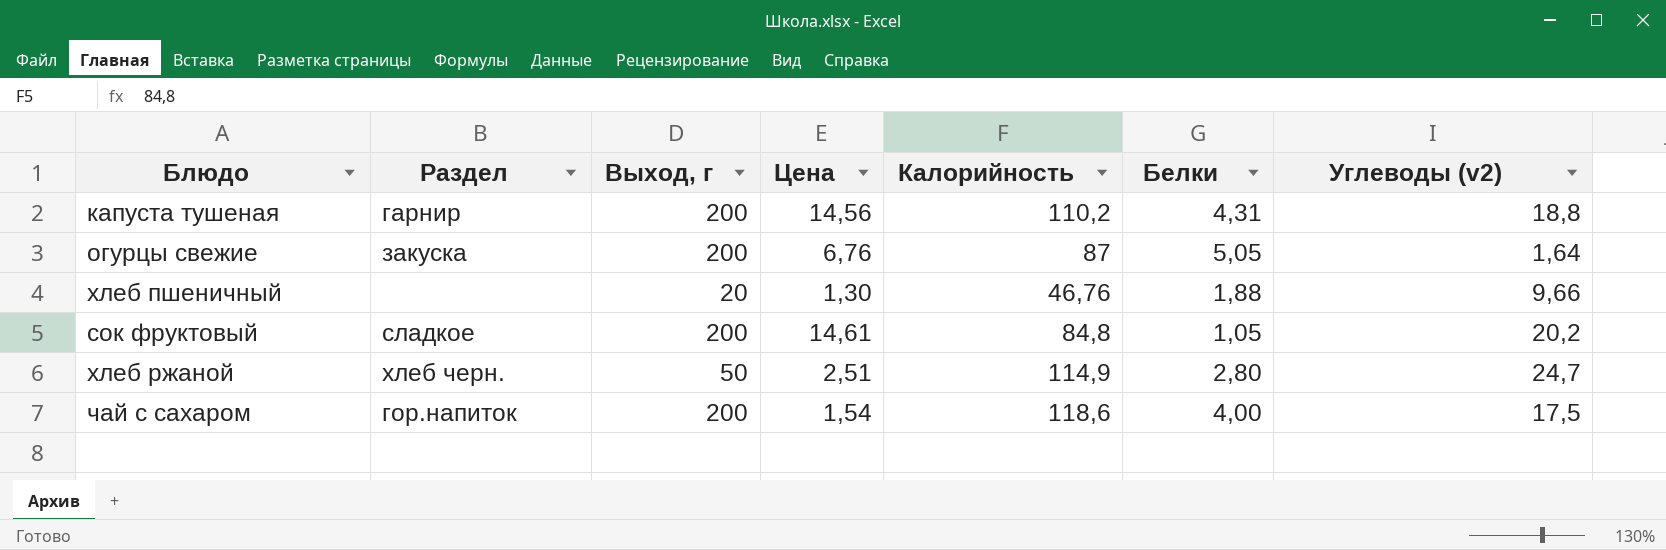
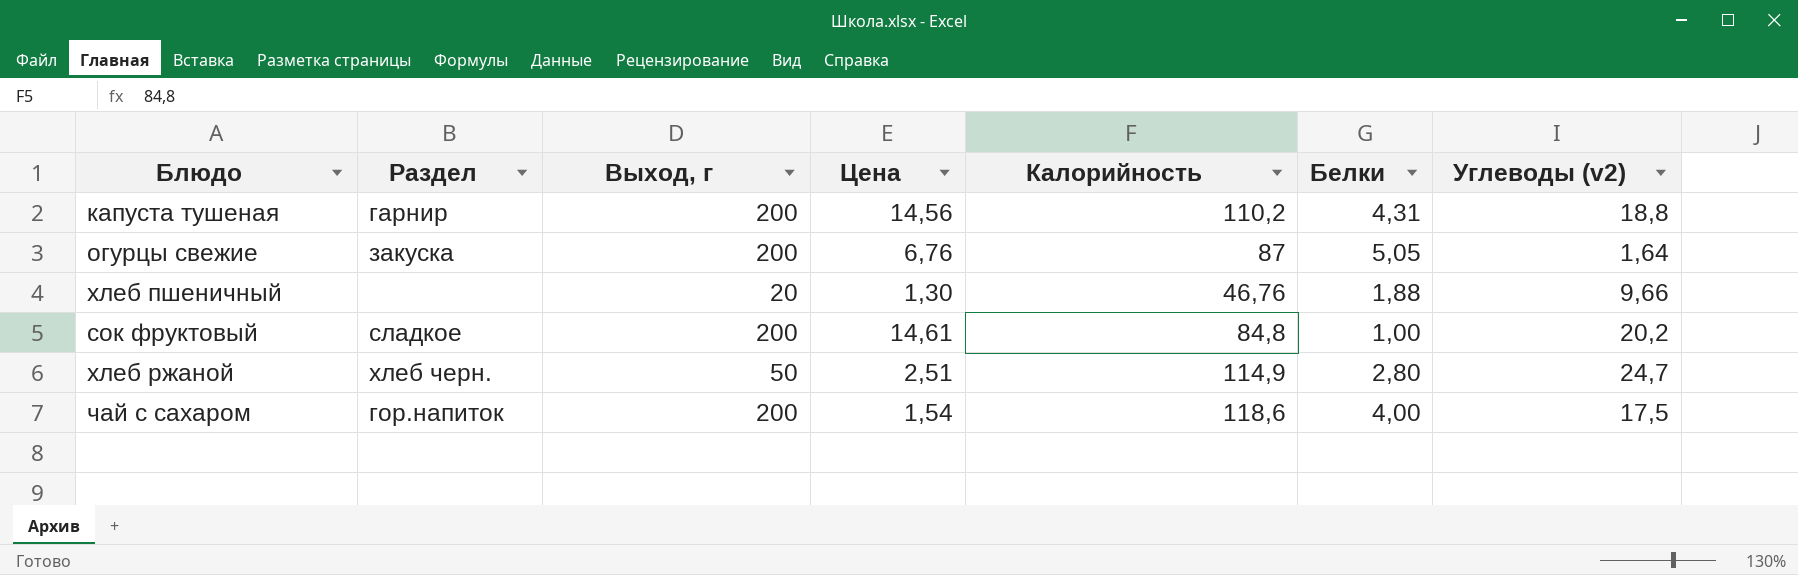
сок фруктовый | Белки: 1,05 -> 1,00

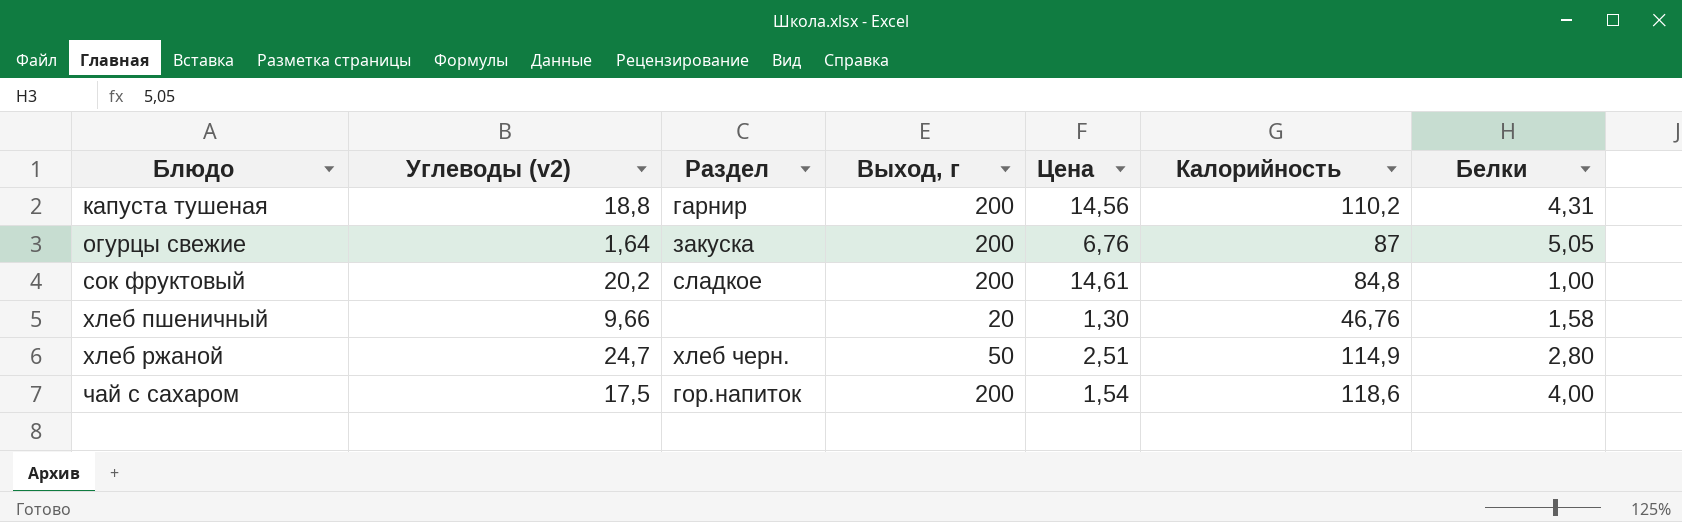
row order: none -> Блюдо ascending
column Углеводы (v2) | position: 7 -> 2
хлеб пшеничный | Белки: 1,88 -> 1,58

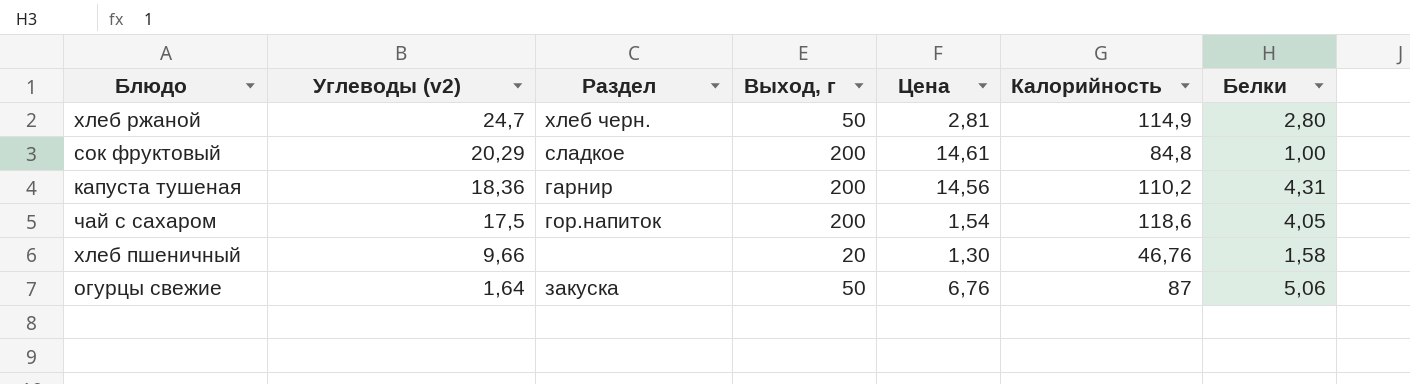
row order: Блюдо ascending -> Углеводы (v2) descending
хлеб ржаной | Цена: 2,51 -> 2,81
сок фруктовый | Углеводы (v2): 20,2 -> 20,29
капуста тушеная | Углеводы (v2): 18,8 -> 18,36
чай с сахаром | Белки: 4,00 -> 4,05
огурцы свежие | Выход, г: 200 -> 50
огурцы свежие | Белки: 5,05 -> 5,06

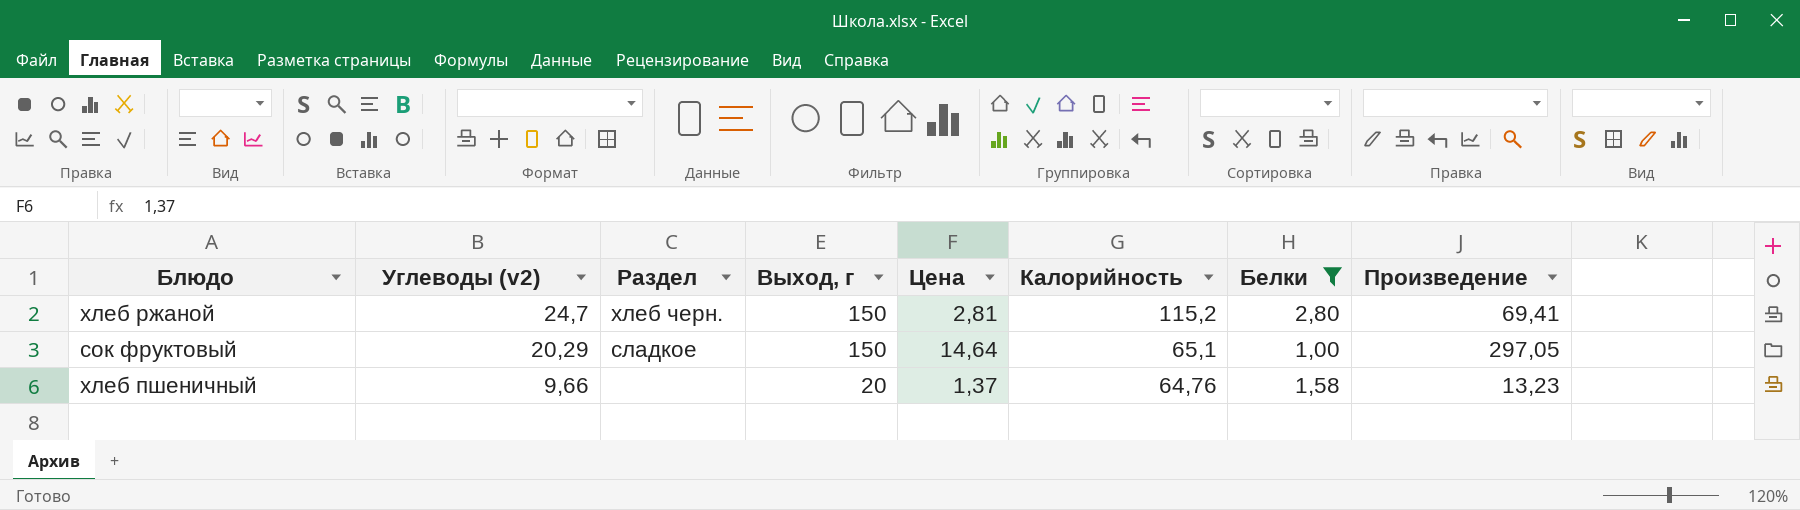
filter: none -> Белки <= 2,80
column Произведение | formula: none -> [Углеводы (v2)] * [Цена]
хлеб ржаной | Выход, г: 50 -> 150
хлеб ржаной | Калорийность: 114,9 -> 115,2
сок фруктовый | Выход, г: 200 -> 150
сок фруктовый | Цена: 14,61 -> 14,64
сок фруктовый | Калорийность: 84,8 -> 65,1
хлеб пшеничный | Цена: 1,30 -> 1,37
хлеб пшеничный | Калорийность: 46,76 -> 64,76

